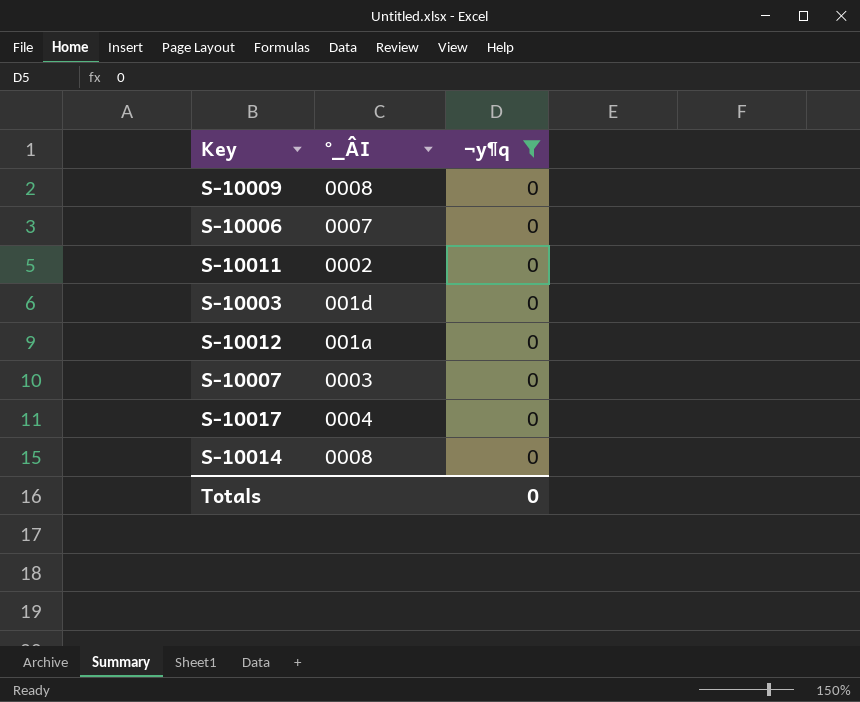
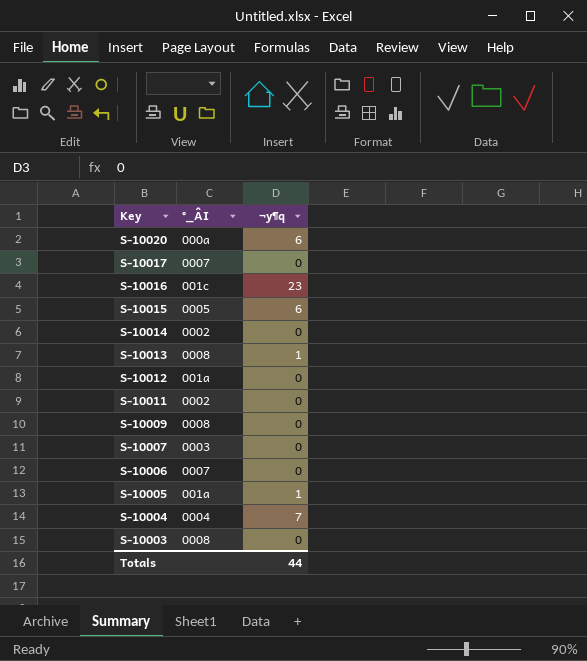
filter: ¬y¶q = 0 -> none
row order: none -> Key descending
S-10017 | °_ÂI: 0004 -> 0007
S-10014 | °_ÂI: 0008 -> 0002
S-10003 | °_ÂI: 001d -> 0008
Totals | ¬y¶q: 0 -> 44

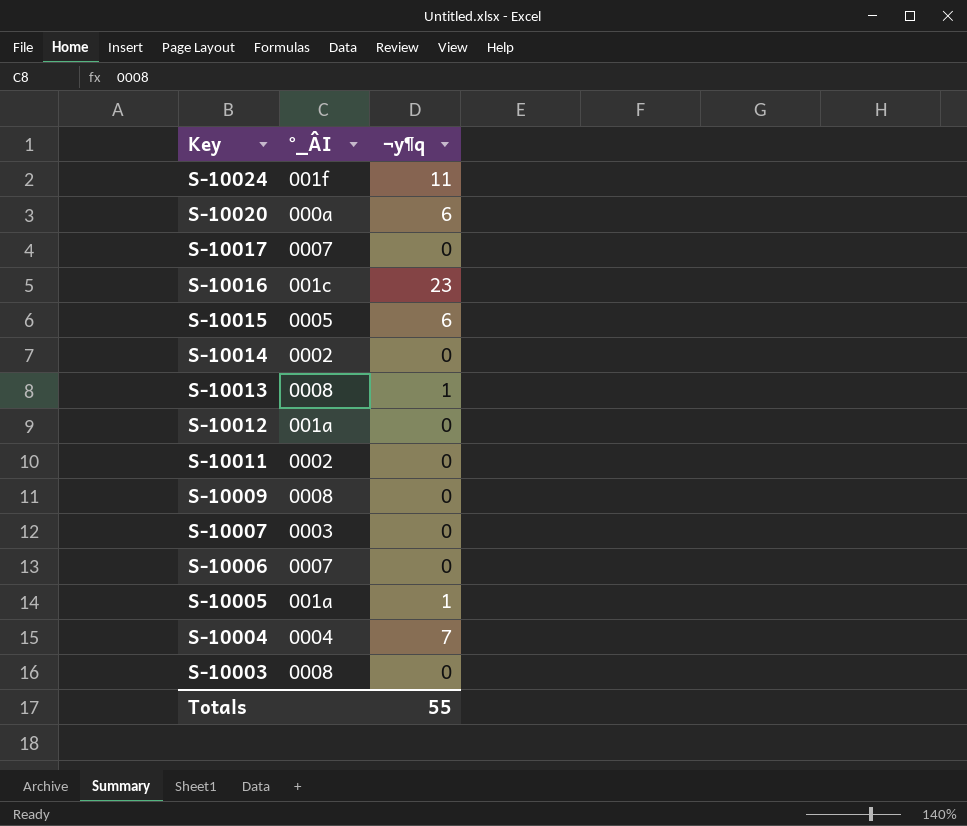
row S-10024: none -> 001f | 11
Totals | ¬y¶q: 44 -> 55

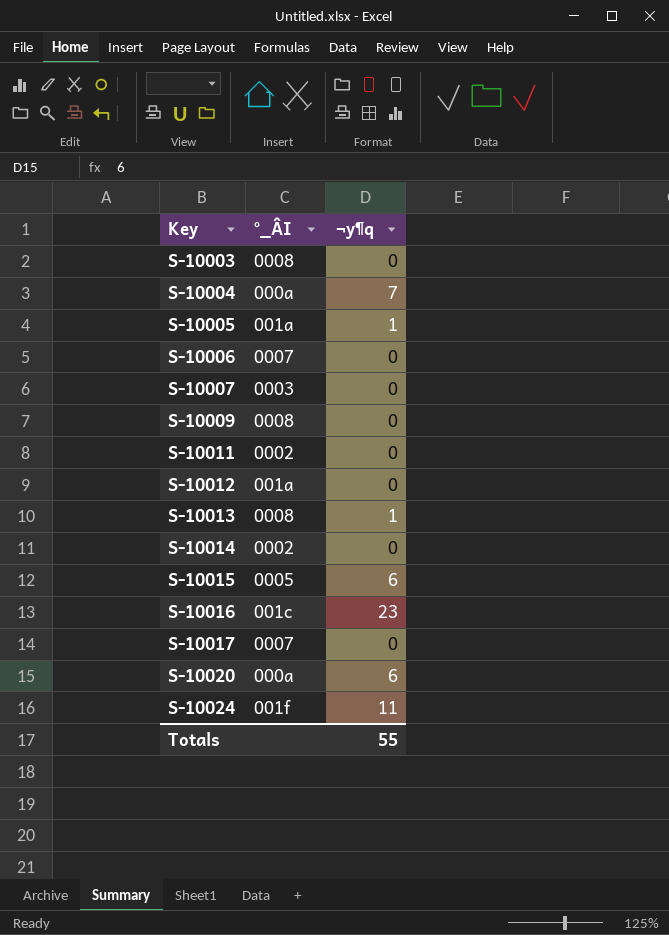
row order: Key descending -> Key ascending
S-10004 | °_ÂI: 0004 -> 000a

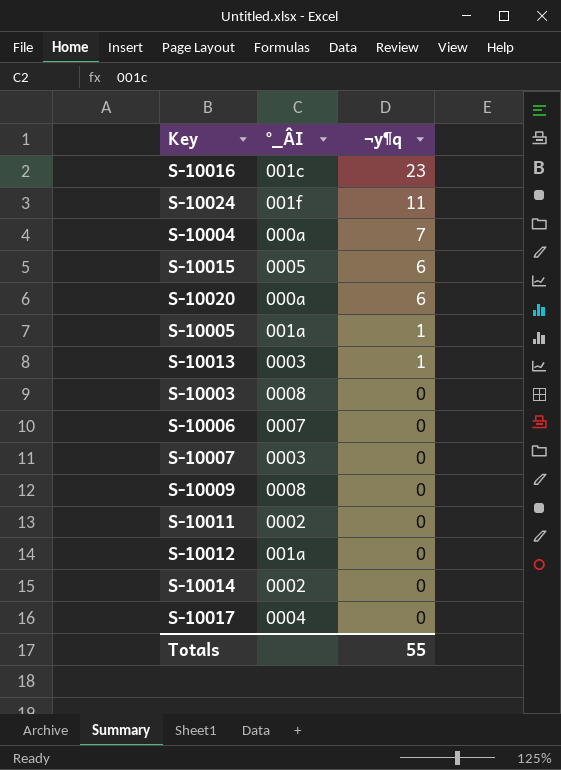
row order: Key ascending -> ¬y¶q descending
S-10013 | °_ÂI: 0008 -> 0003
S-10017 | °_ÂI: 0007 -> 0004

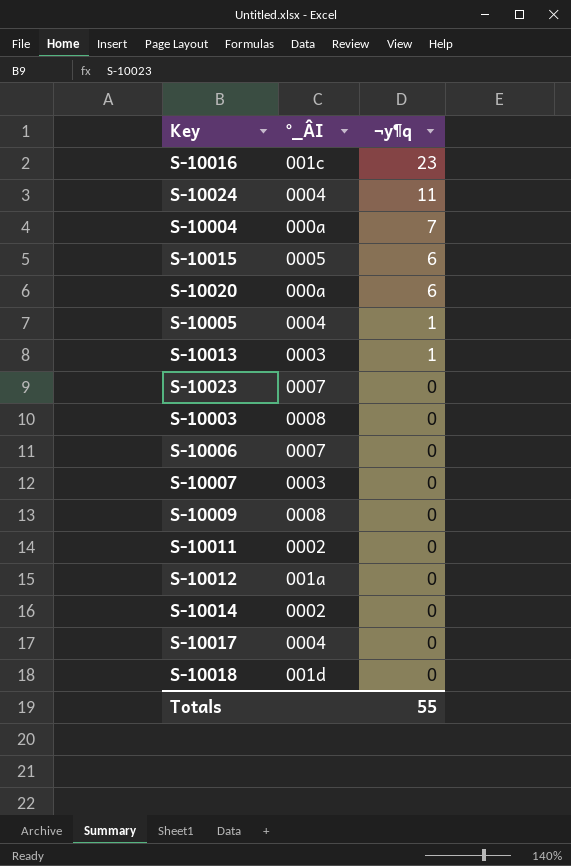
S-10024 | °_ÂI: 001f -> 0004
S-10005 | °_ÂI: 001a -> 0004
row S-10023: none -> 0007 | 0
row S-10018: none -> 001d | 0

